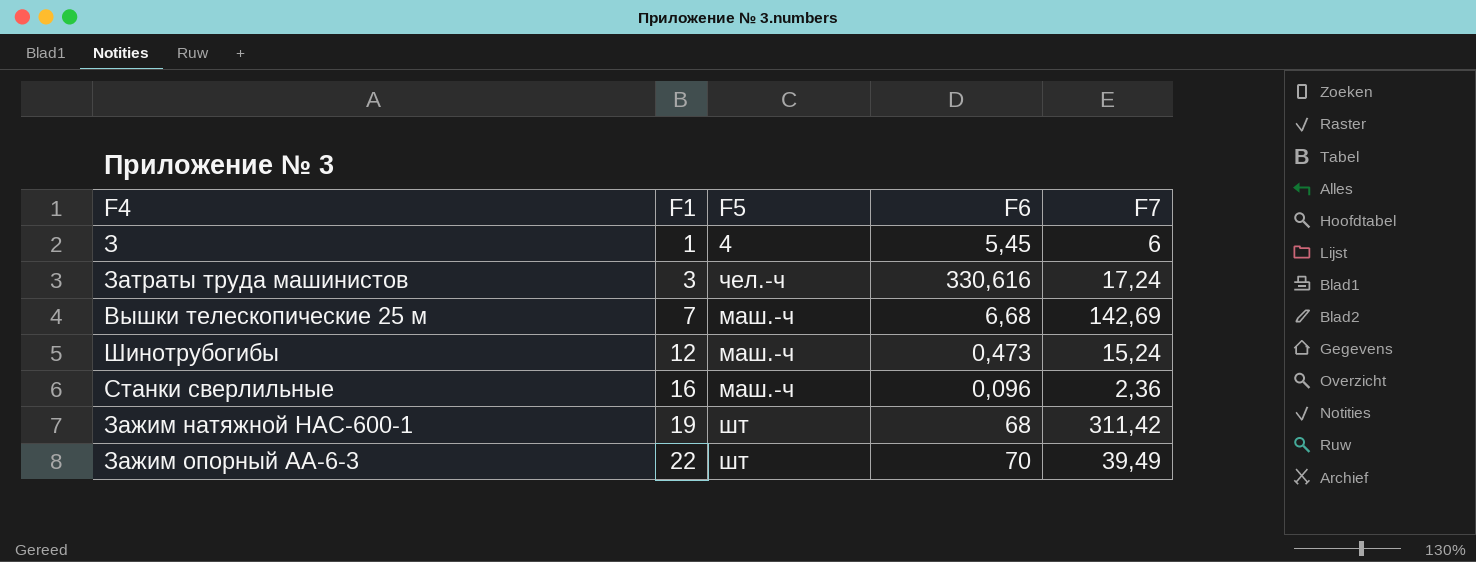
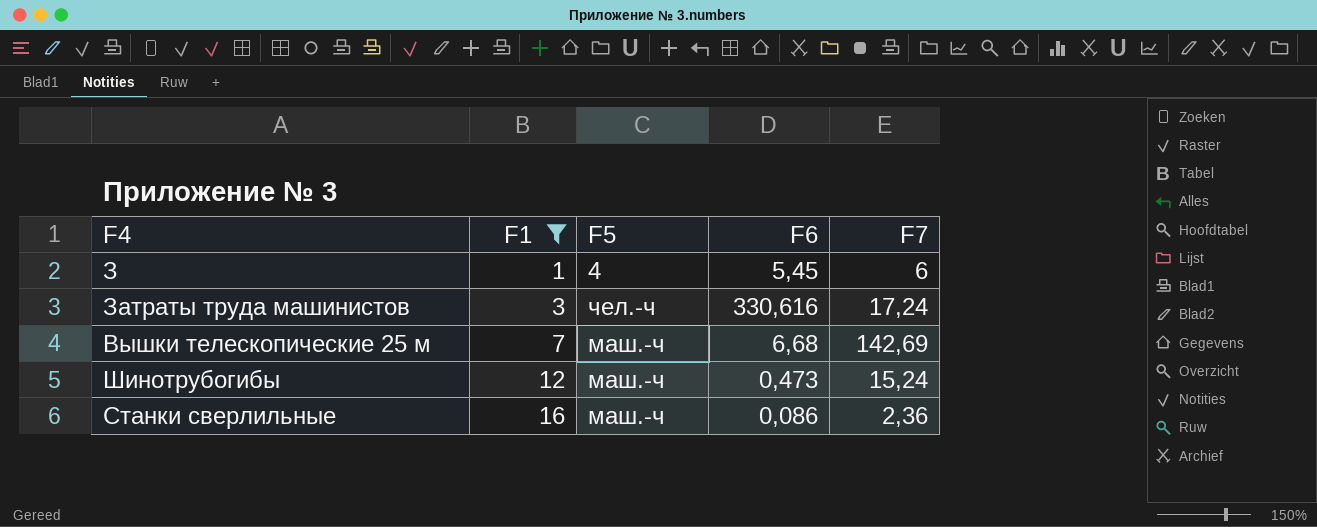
filter: none -> F1 <= 16
Станки сверлильные | F6: 0,096 -> 0,086

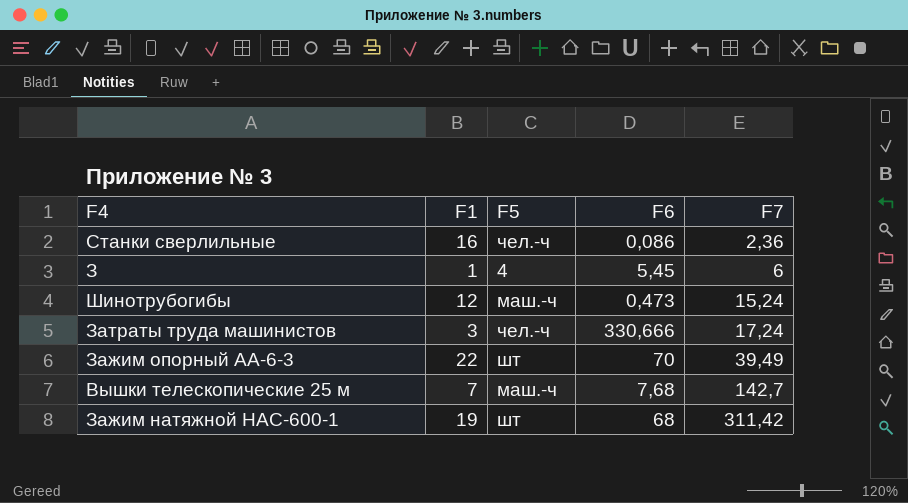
filter: F1 <= 16 -> none
row order: F1 ascending -> F7 ascending
Станки сверлильные | F5: маш.-ч -> чел.-ч
Затраты труда машинистов | F6: 330,616 -> 330,666
Вышки телескопические 25 м | F6: 6,68 -> 7,68
Вышки телескопические 25 м | F7: 142,69 -> 142,7

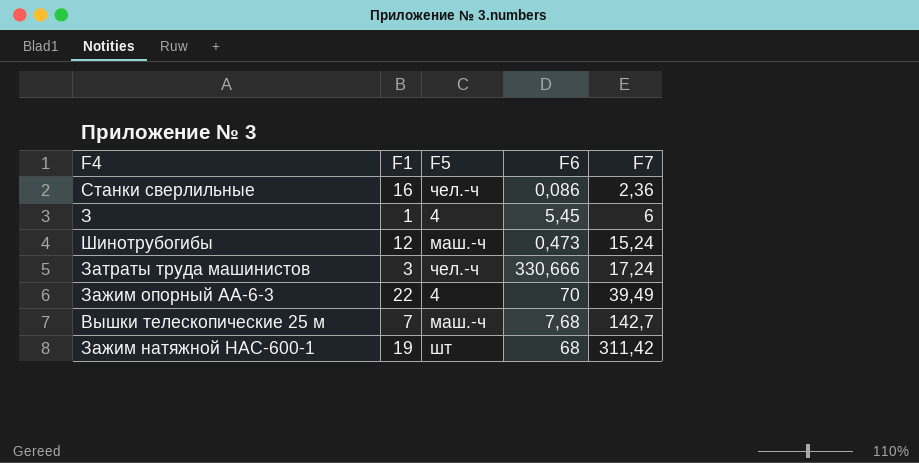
Зажим опорный АА-6-3 | F5: шт -> 4

